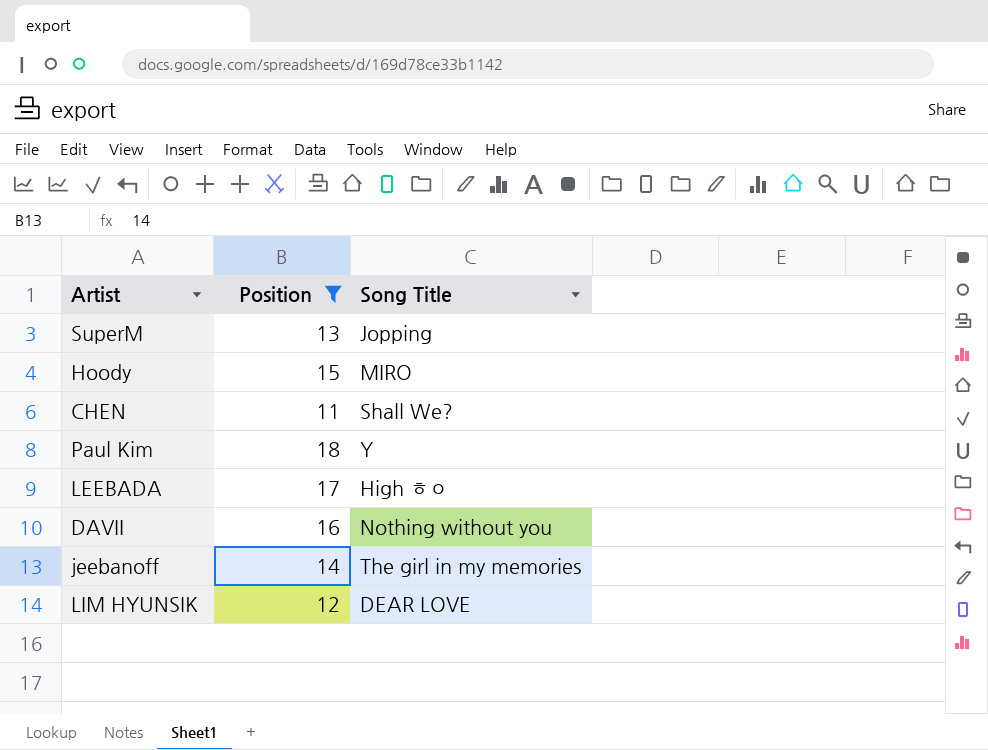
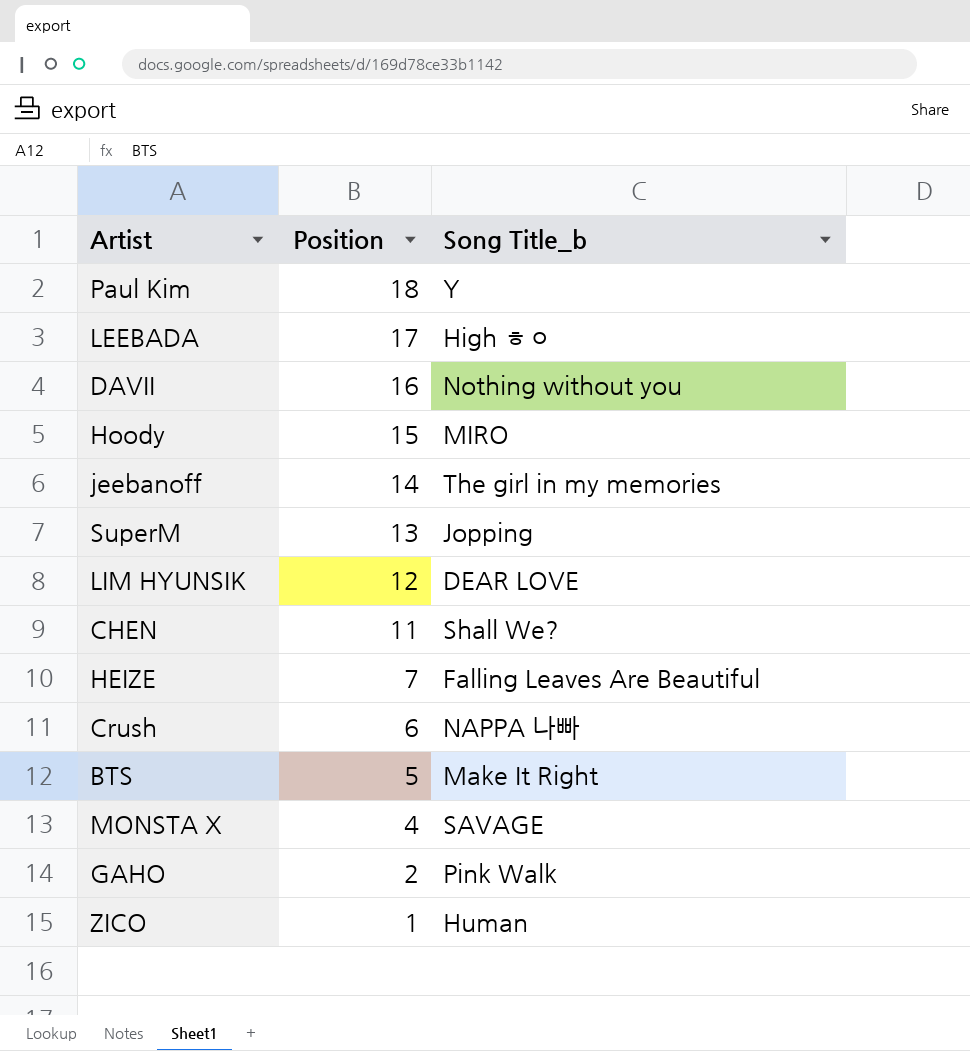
filter: Position >= 11 -> none
row order: none -> Position descending
column name: Song Title -> Song Title_b

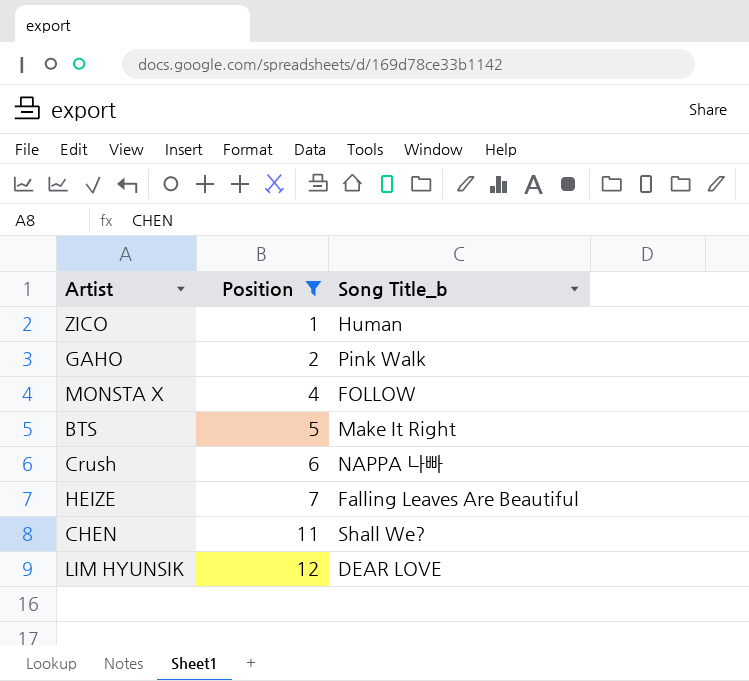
filter: none -> Position <= 12
row order: Position descending -> Position ascending
MONSTA X | Song Title_b: SAVAGE -> FOLLOW

